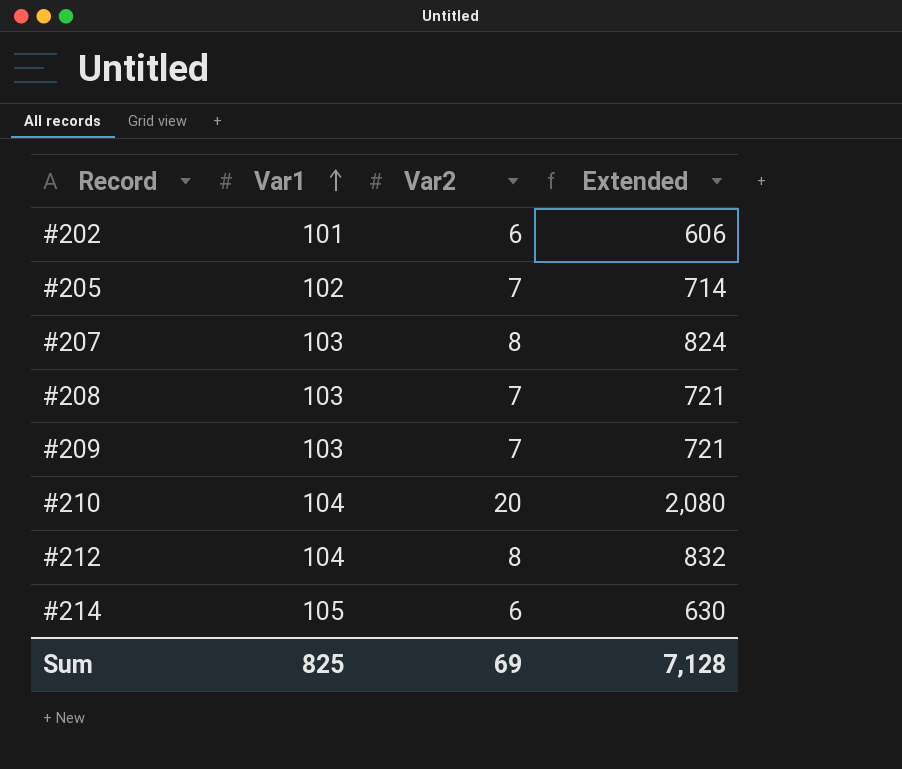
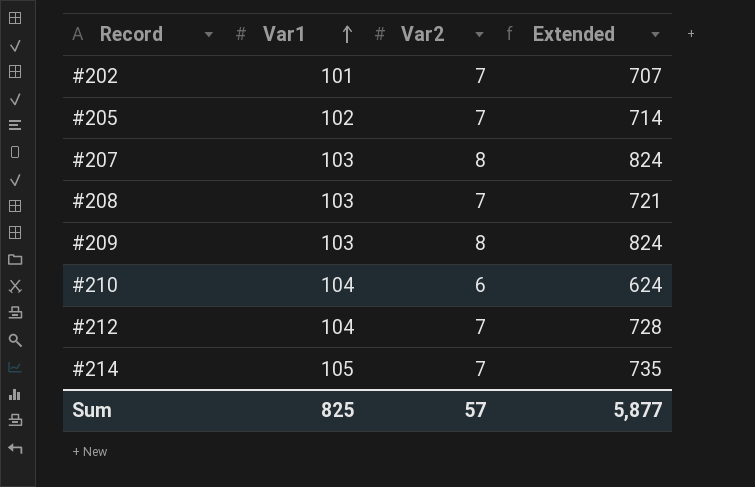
#202 | Var2: 6 -> 7
#202 | Extended: 606 -> 707
#209 | Var2: 7 -> 8
#209 | Extended: 721 -> 824
#210 | Var2: 20 -> 6
#210 | Extended: 2,080 -> 624
#212 | Var2: 8 -> 7
#212 | Extended: 832 -> 728
#214 | Var2: 6 -> 7
#214 | Extended: 630 -> 735
Sum | Var2: 69 -> 57
Sum | Extended: 7,128 -> 5,877

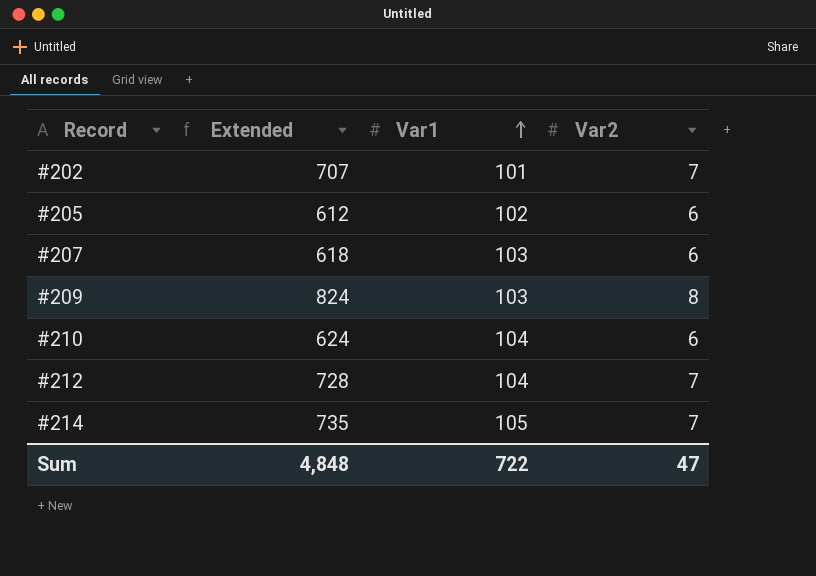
column Extended | position: 4 -> 2
row #208: 103 | 7 | 721 -> none
#205 | Extended: 714 -> 612
#205 | Var2: 7 -> 6
#207 | Extended: 824 -> 618
#207 | Var2: 8 -> 6
Sum | Extended: 5,877 -> 4,848
Sum | Var1: 825 -> 722
Sum | Var2: 57 -> 47

